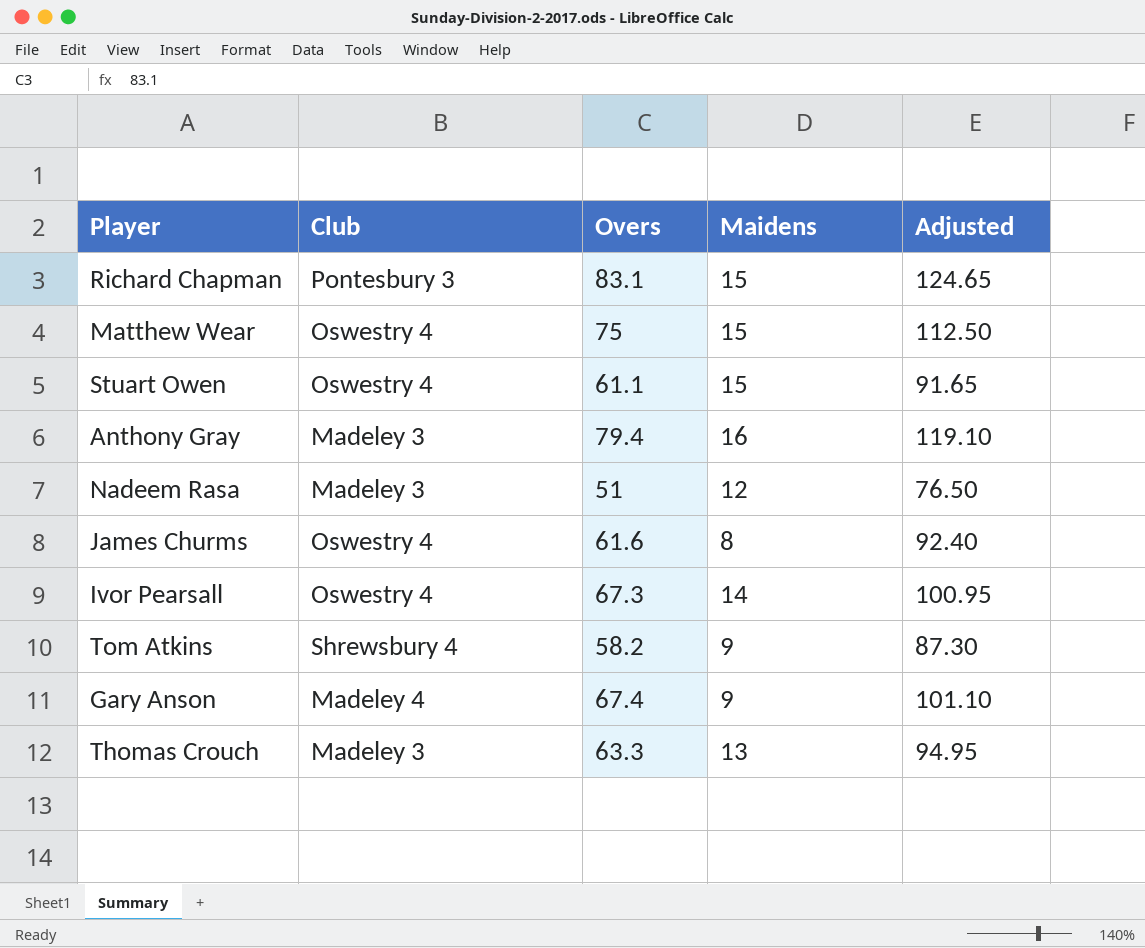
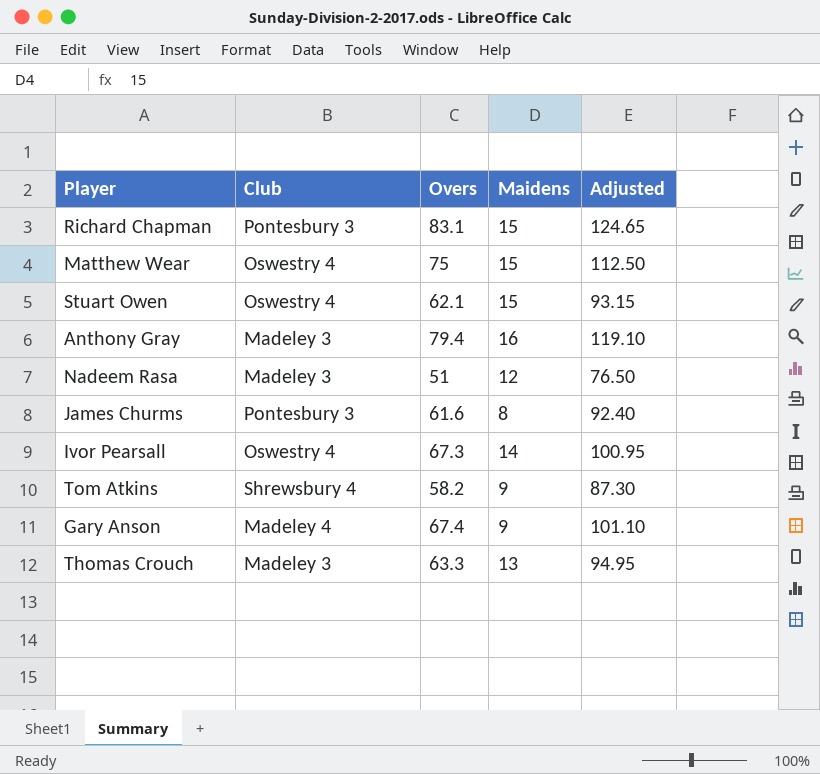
Stuart Owen | Overs: 61.1 -> 62.1
Stuart Owen | Adjusted: 91.65 -> 93.15
James Churms | Club: Oswestry 4 -> Pontesbury 3

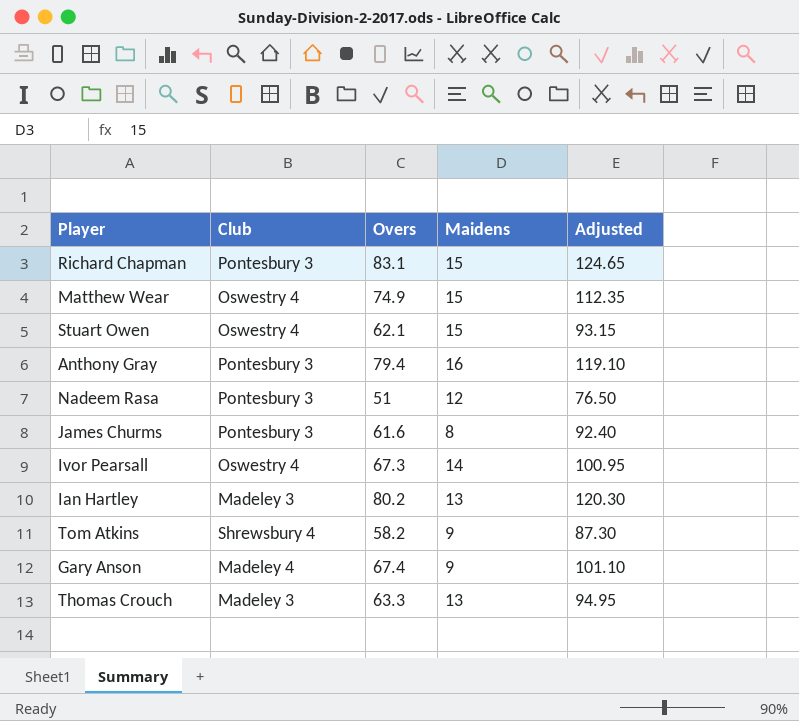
Matthew Wear | Overs: 75 -> 74.9
Matthew Wear | Adjusted: 112.50 -> 112.35
Anthony Gray | Club: Madeley 3 -> Pontesbury 3
Nadeem Rasa | Club: Madeley 3 -> Pontesbury 3
row Ian Hartley: none -> Madeley 3 | 80.2 | 13 | 120.30

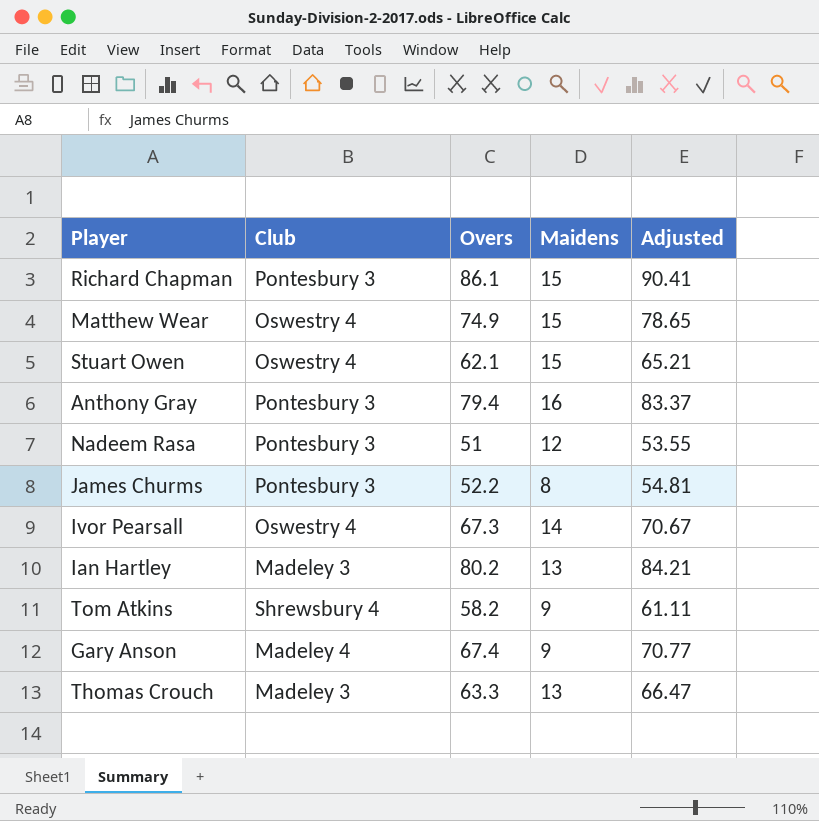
column Adjusted | formula: [Overs] * 1.5 -> [Overs] * 1.05
Richard Chapman | Overs: 83.1 -> 86.1
James Churms | Overs: 61.6 -> 52.2

